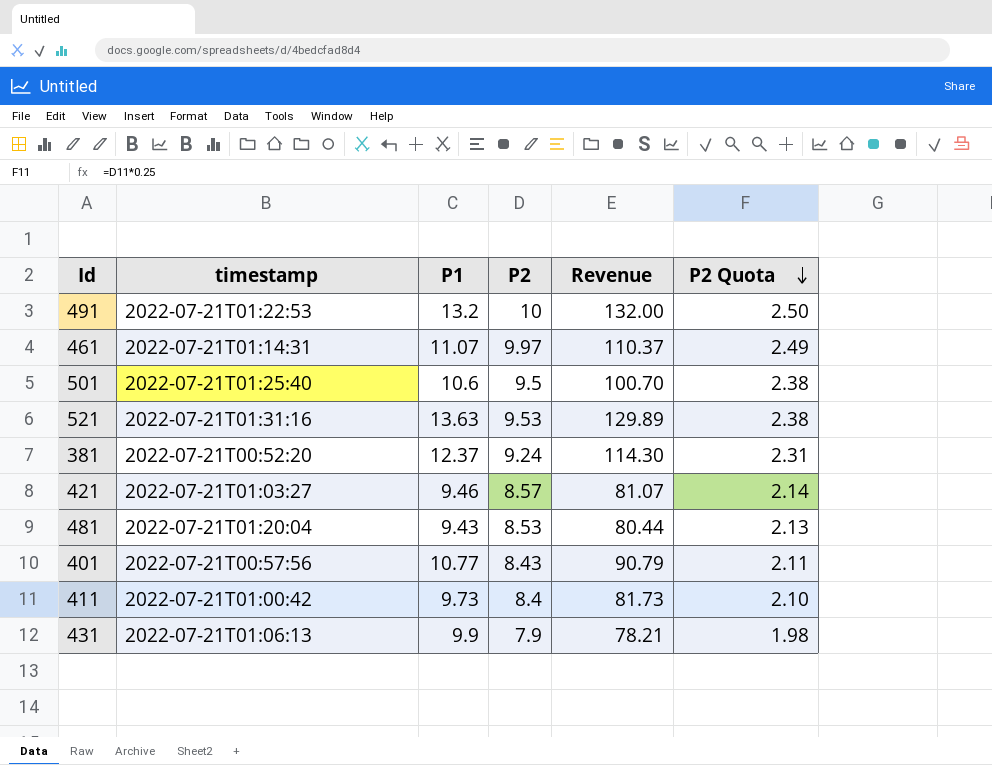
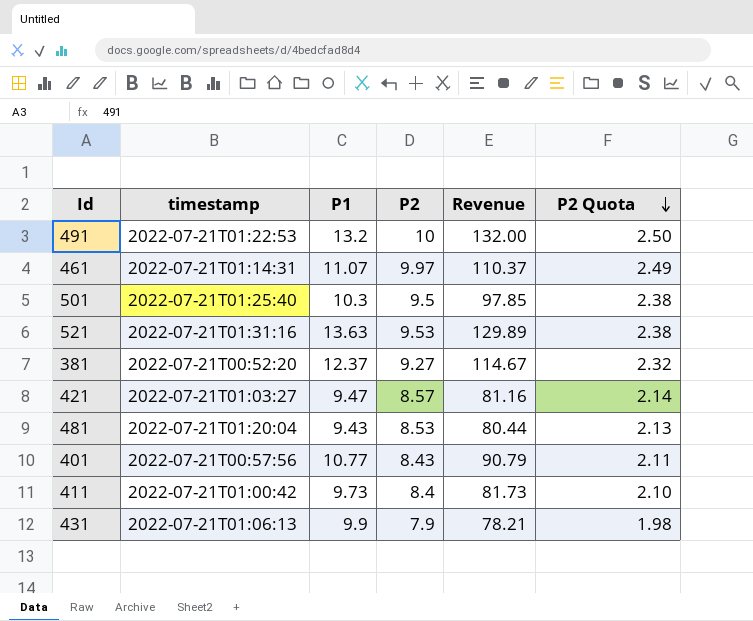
501 | P1: 10.6 -> 10.3
501 | Revenue: 100.70 -> 97.85
381 | P2: 9.24 -> 9.27
381 | Revenue: 114.30 -> 114.67
381 | P2 Quota: 2.31 -> 2.32
421 | P1: 9.46 -> 9.47
421 | Revenue: 81.07 -> 81.16

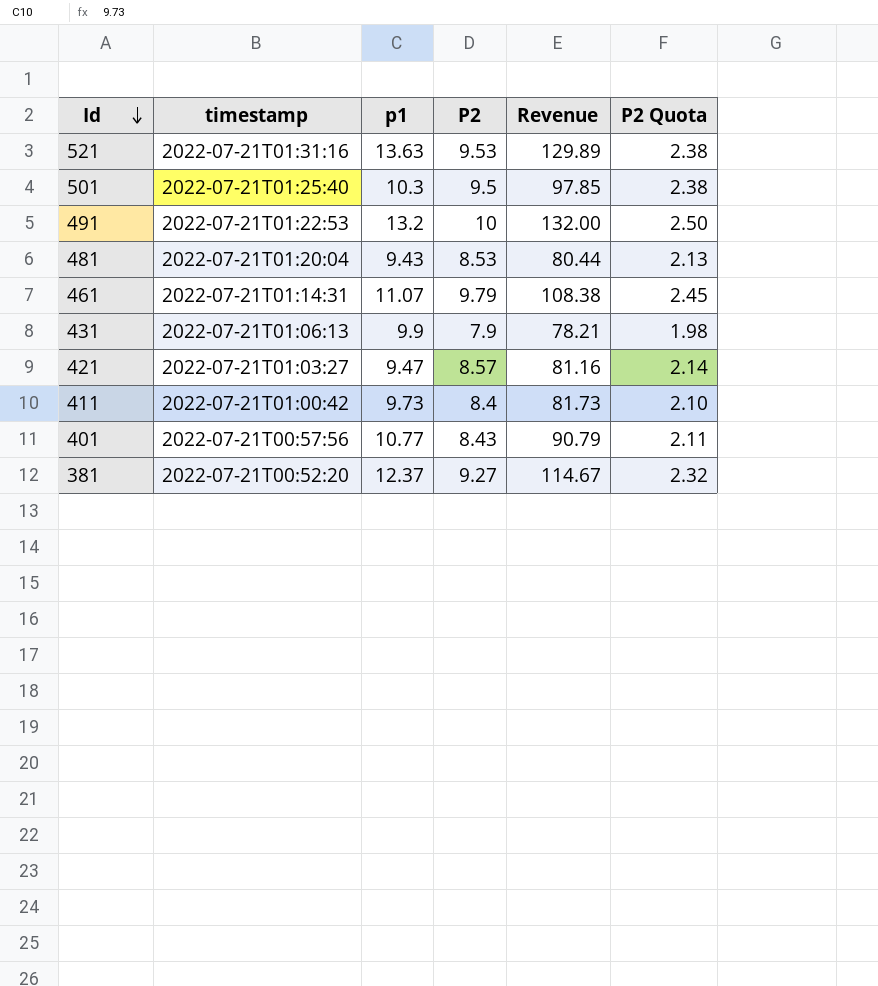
row order: P2 Quota descending -> Id descending
column name: P1 -> p1
461 | P2: 9.97 -> 9.79
461 | Revenue: 110.37 -> 108.38
461 | P2 Quota: 2.49 -> 2.45

